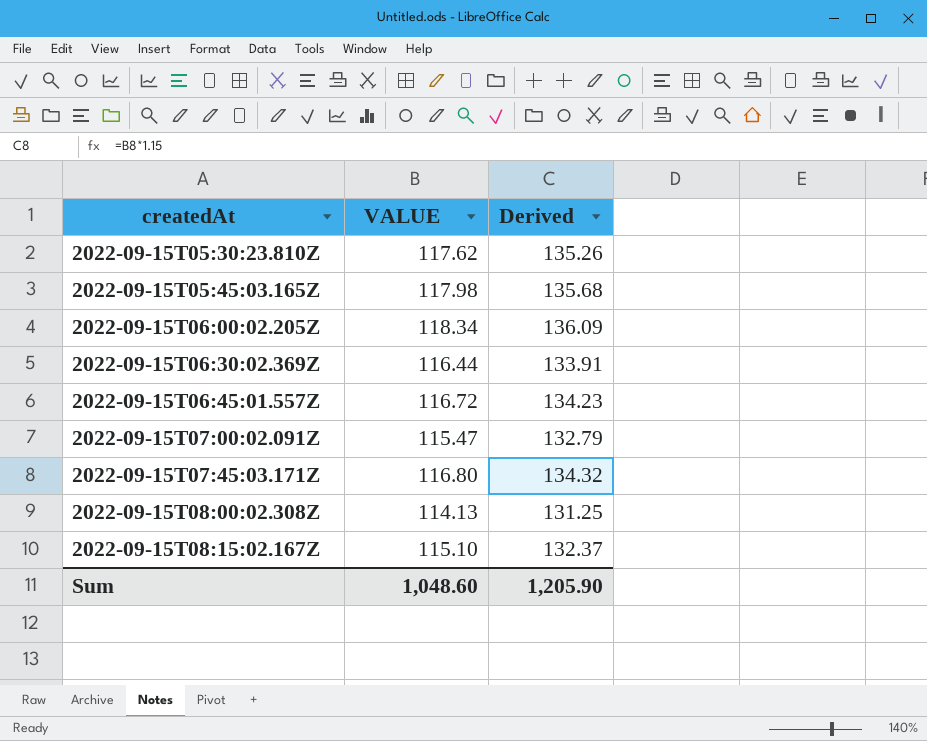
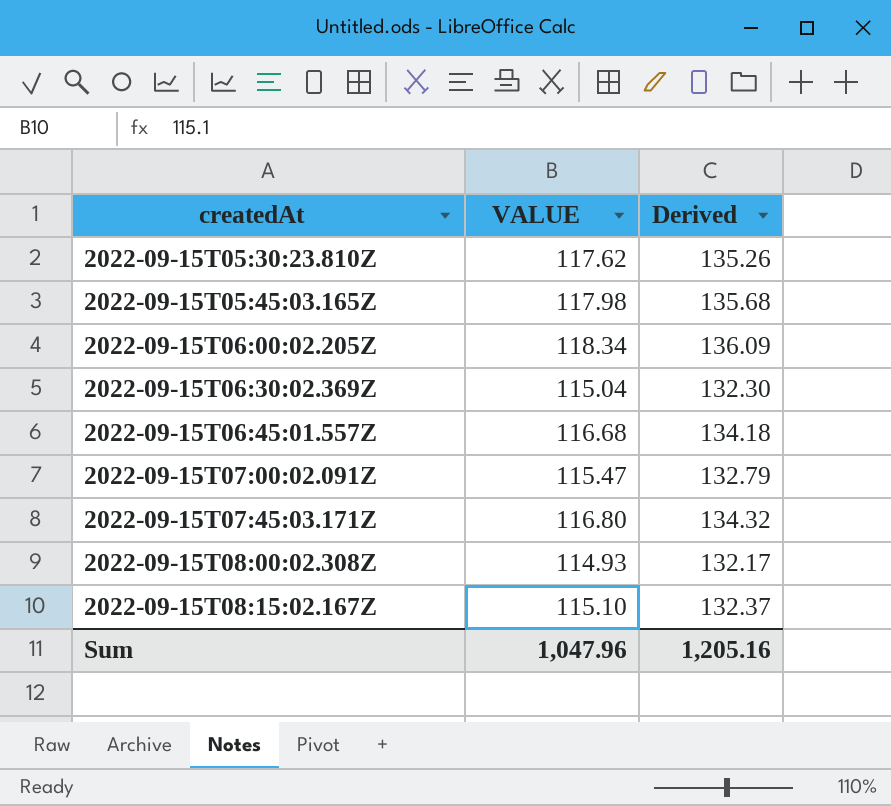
2022-09-15T06:30:02.369Z | VALUE: 116.44 -> 115.04
2022-09-15T06:30:02.369Z | Derived: 133.91 -> 132.30
2022-09-15T06:45:01.557Z | VALUE: 116.72 -> 116.68
2022-09-15T06:45:01.557Z | Derived: 134.23 -> 134.18
2022-09-15T08:00:02.308Z | VALUE: 114.13 -> 114.93
2022-09-15T08:00:02.308Z | Derived: 131.25 -> 132.17
Sum | VALUE: 1,048.60 -> 1,047.96
Sum | Derived: 1,205.90 -> 1,205.16

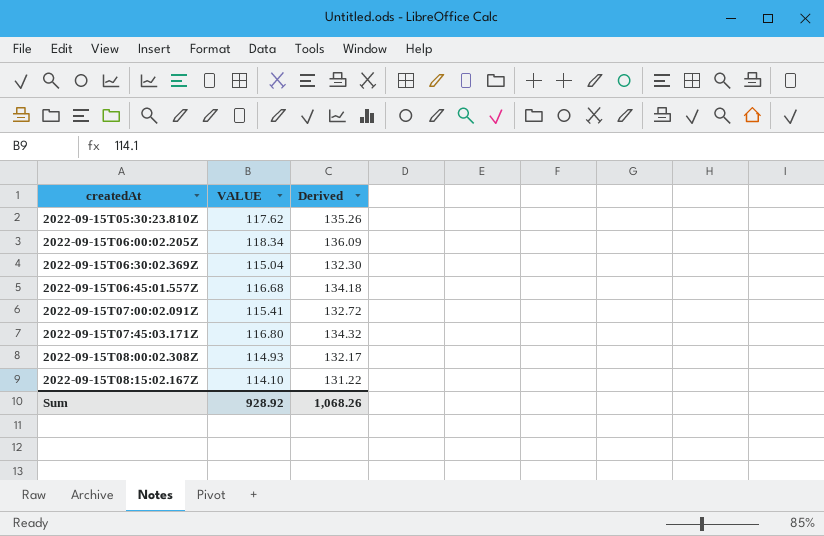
row 2022-09-15T05:45:03.165Z: 117.98 | 135.68 -> none
2022-09-15T07:00:02.091Z | VALUE: 115.47 -> 115.41
2022-09-15T07:00:02.091Z | Derived: 132.79 -> 132.72
2022-09-15T08:15:02.167Z | VALUE: 115.10 -> 114.10
2022-09-15T08:15:02.167Z | Derived: 132.37 -> 131.22
Sum | VALUE: 1,047.96 -> 928.92
Sum | Derived: 1,205.16 -> 1,068.26

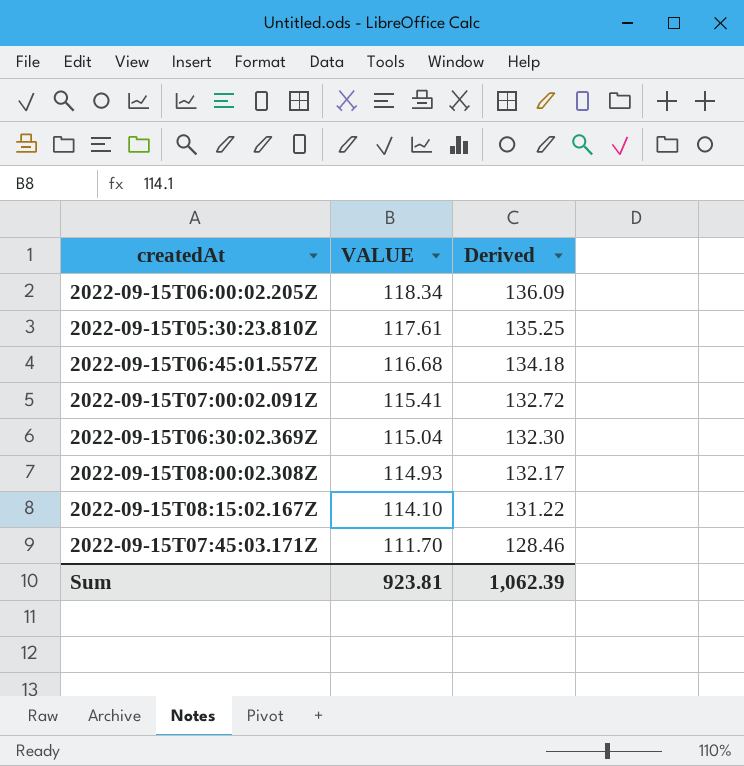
row order: createdAt ascending -> VALUE descending
2022-09-15T05:30:23.810Z | VALUE: 117.62 -> 117.61
2022-09-15T05:30:23.810Z | Derived: 135.26 -> 135.25
2022-09-15T07:45:03.171Z | VALUE: 116.80 -> 111.70
2022-09-15T07:45:03.171Z | Derived: 134.32 -> 128.46
Sum | VALUE: 928.92 -> 923.81
Sum | Derived: 1,068.26 -> 1,062.39

